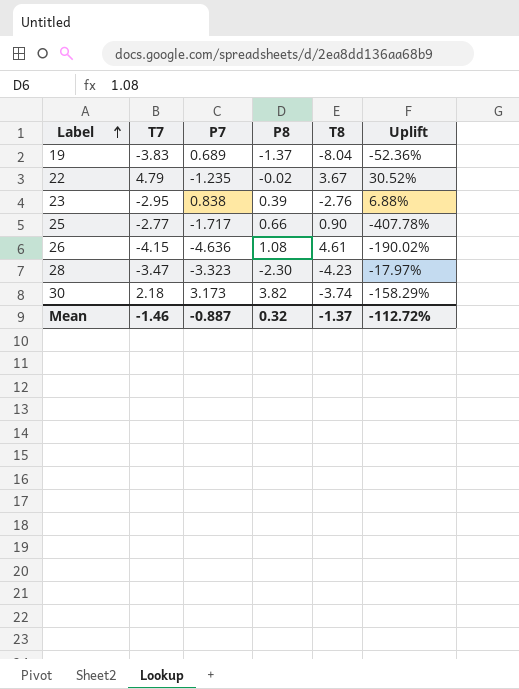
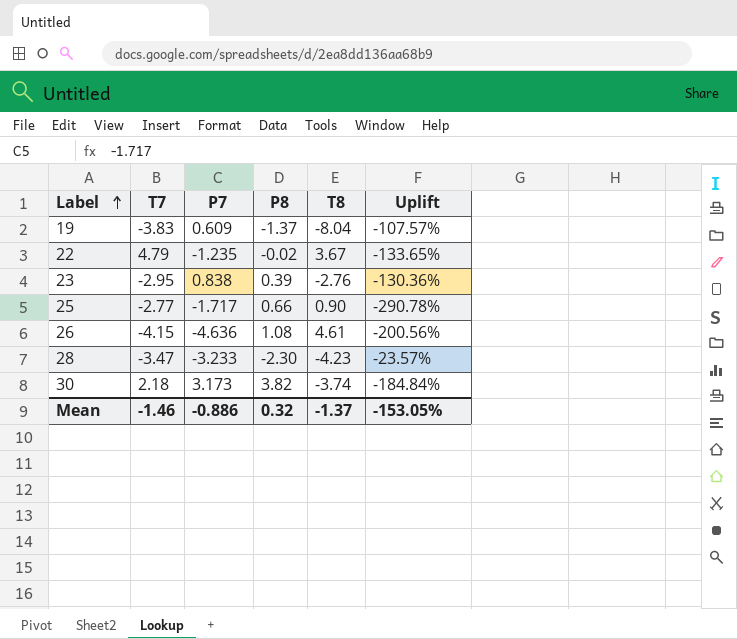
column Uplift | formula: ([T7] - [T8]) / [T8] -> ([P7] - [T8]) / [T8]
19 | P7: 0.689 -> 0.609
28 | P7: -3.323 -> -3.233
Mean | P7: -0.887 -> -0.886
Mean | Uplift: -112.72% -> -153.05%

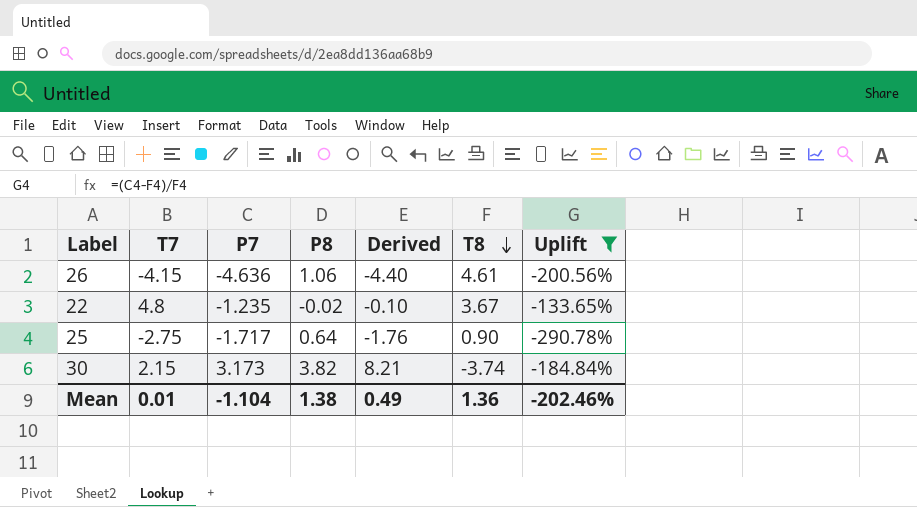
filter: none -> Uplift <= -133.65%
row order: Label ascending -> T8 descending
column Derived | formula: none -> [T7] * [P8]
26 | P8: 1.08 -> 1.06
22 | T7: 4.79 -> 4.8
25 | T7: -2.77 -> -2.75
25 | P8: 0.66 -> 0.64
30 | T7: 2.18 -> 2.15
Mean | T7: -1.46 -> 0.01
Mean | P7: -0.886 -> -1.104
Mean | P8: 0.32 -> 1.38
Mean | T8: -1.37 -> 1.36
Mean | Uplift: -153.05% -> -202.46%

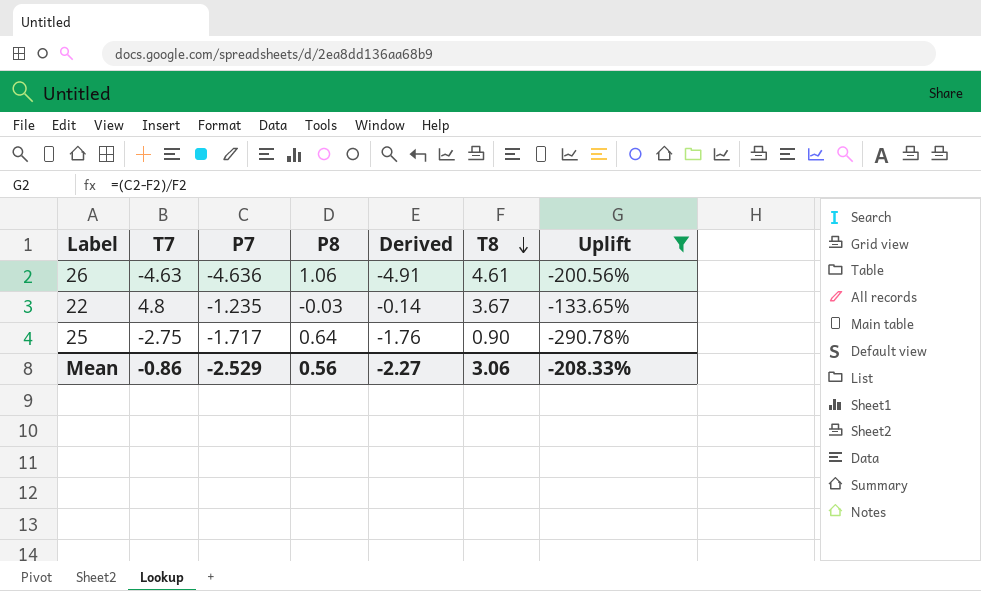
row 30: 2.15 | 3.173 | 3.82 | 8.21 | -3.74 | -184.84% -> none
26 | T7: -4.15 -> -4.63
26 | Derived: -4.40 -> -4.91
22 | P8: -0.02 -> -0.03
22 | Derived: -0.10 -> -0.14
Mean | T7: 0.01 -> -0.86
Mean | P7: -1.104 -> -2.529
Mean | P8: 1.38 -> 0.56
Mean | Derived: 0.49 -> -2.27
Mean | T8: 1.36 -> 3.06
Mean | Uplift: -202.46% -> -208.33%

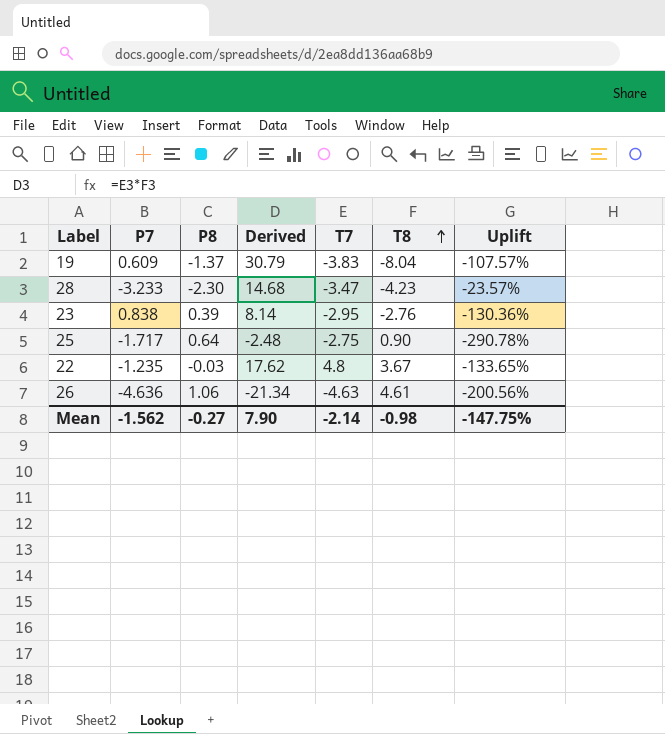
filter: Uplift <= -133.65% -> none
row order: T8 descending -> T8 ascending
column Derived | formula: [T7] * [P8] -> [T7] * [T8]
column T7 | position: 2 -> 5
Mean | P7: -2.529 -> -1.562
Mean | P8: 0.56 -> -0.27
Mean | Derived: -2.27 -> 7.90
Mean | T7: -0.86 -> -2.14
Mean | T8: 3.06 -> -0.98
Mean | Uplift: -208.33% -> -147.75%

